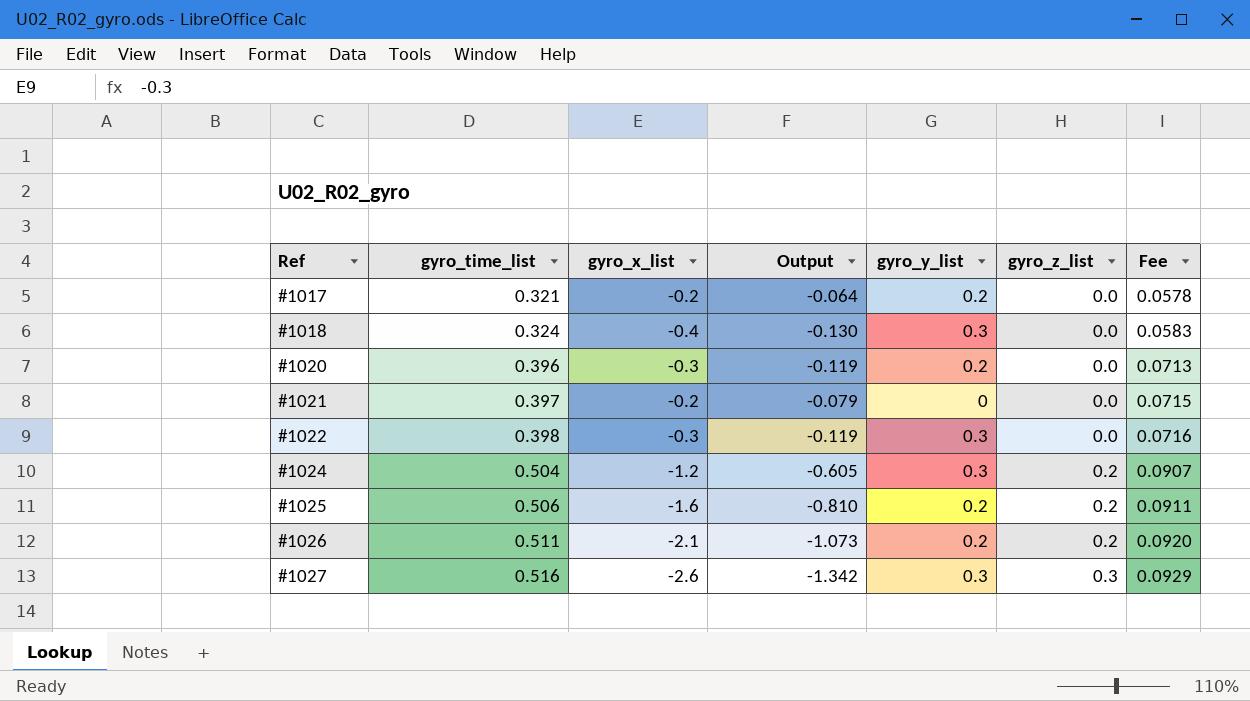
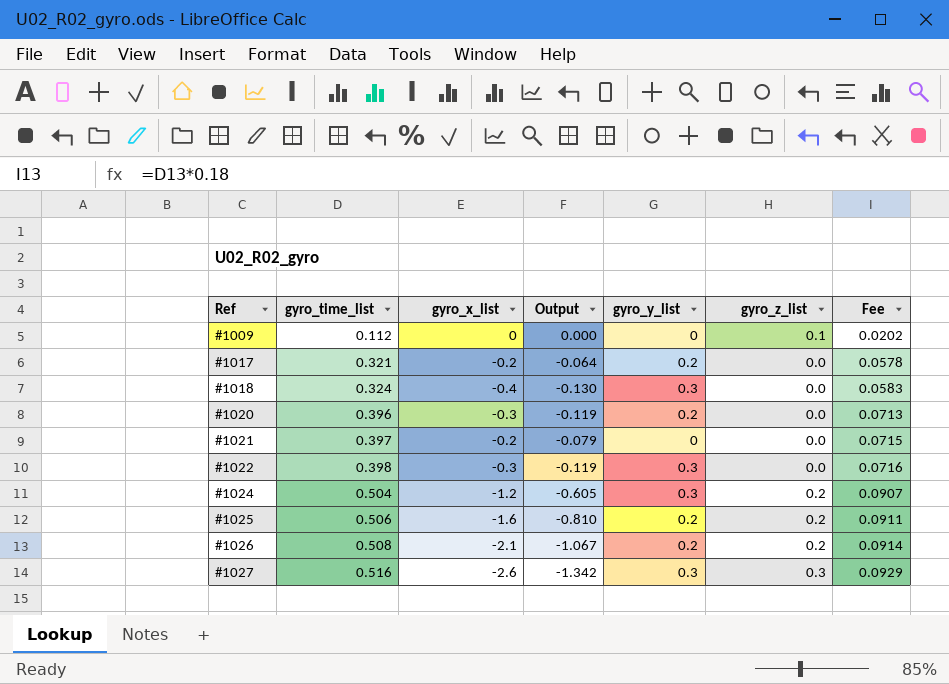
row #1009: none -> 0.112 | 0 | 0.000 | 0 | 0.1 | 0.0202
#1026 | gyro_time_list: 0.511 -> 0.508
#1026 | Output: -1.073 -> -1.067
#1026 | Fee: 0.0920 -> 0.0914

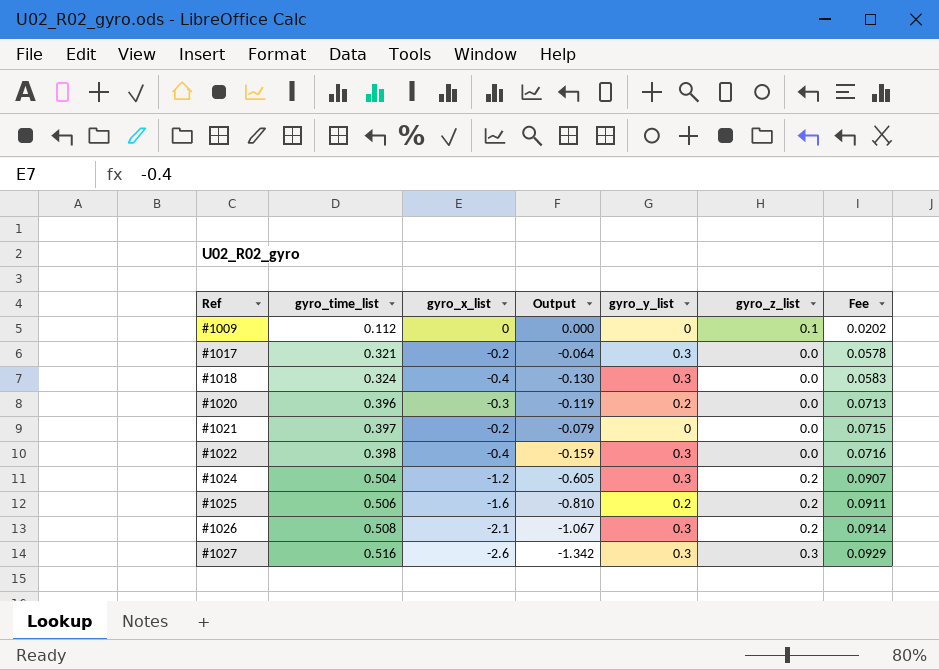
#1017 | gyro_y_list: 0.2 -> 0.3
#1022 | gyro_x_list: -0.3 -> -0.4
#1022 | Output: -0.119 -> -0.159
#1026 | gyro_y_list: 0.2 -> 0.3

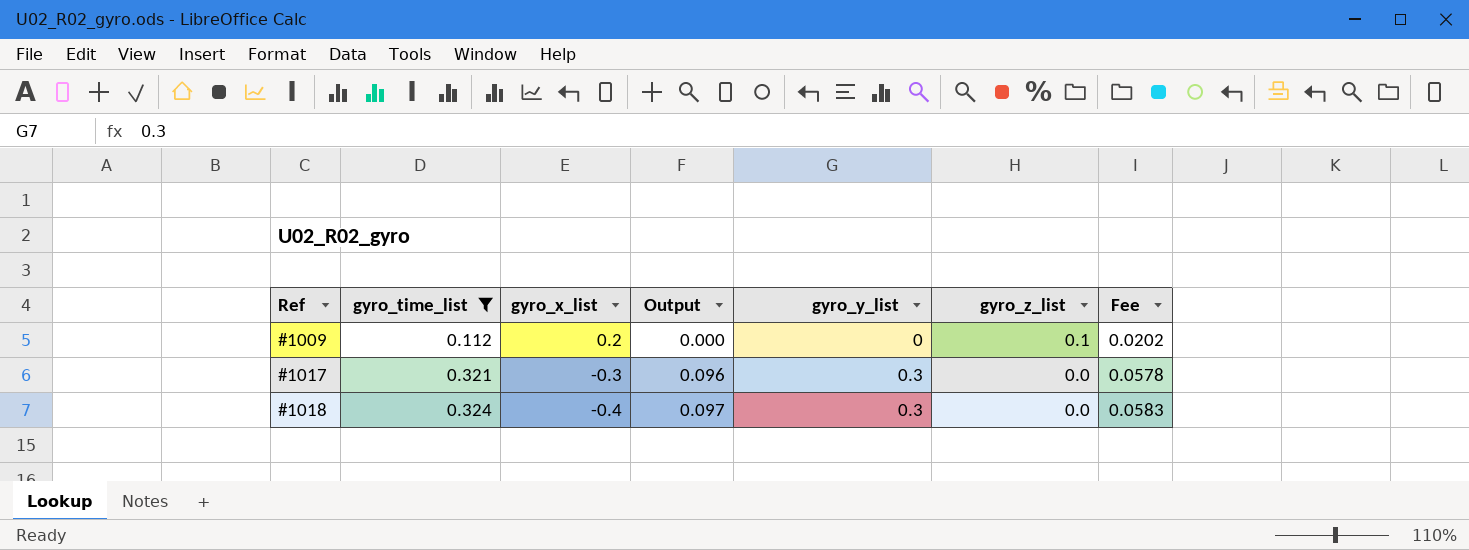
filter: none -> gyro_time_list <= 0.324
column Output | formula: [gyro_time_list] * [gyro_x_list] -> [gyro_time_list] * [gyro_y_list]
#1009 | gyro_x_list: 0 -> 0.2
#1017 | gyro_x_list: -0.2 -> -0.3

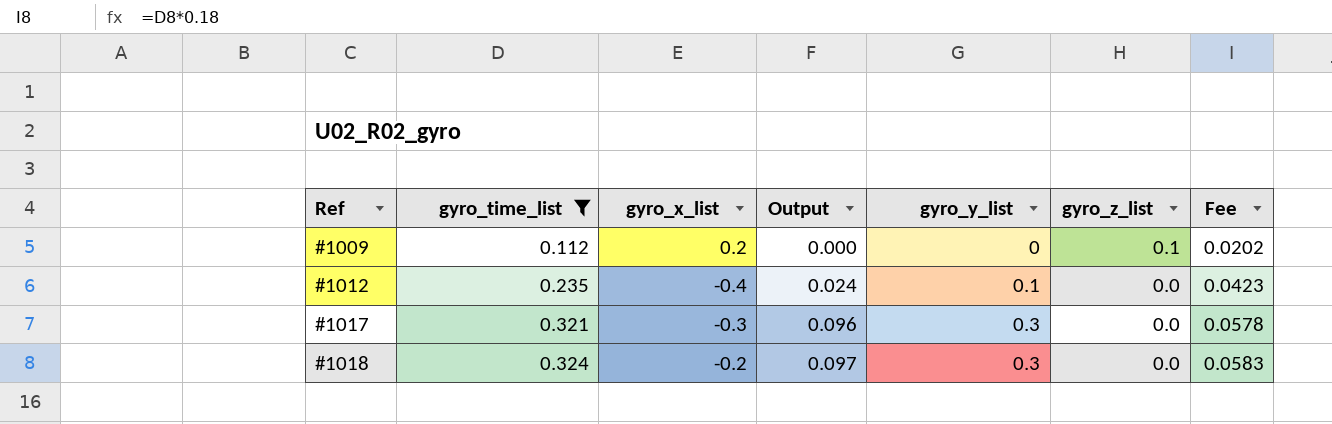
row #1012: none -> 0.235 | -0.4 | 0.024 | 0.1 | 0.0 | 0.0423
#1018 | gyro_x_list: -0.4 -> -0.2

